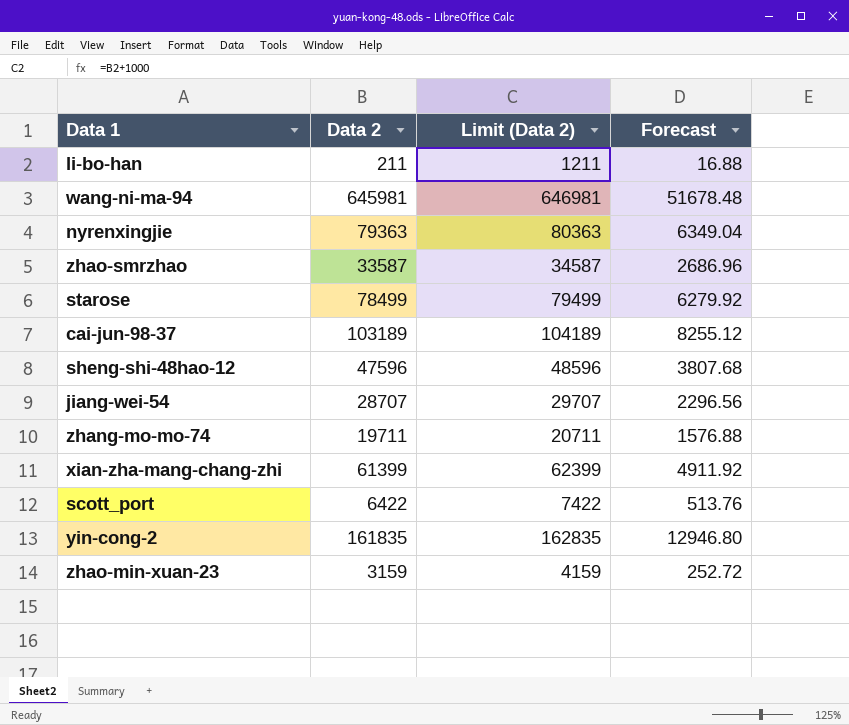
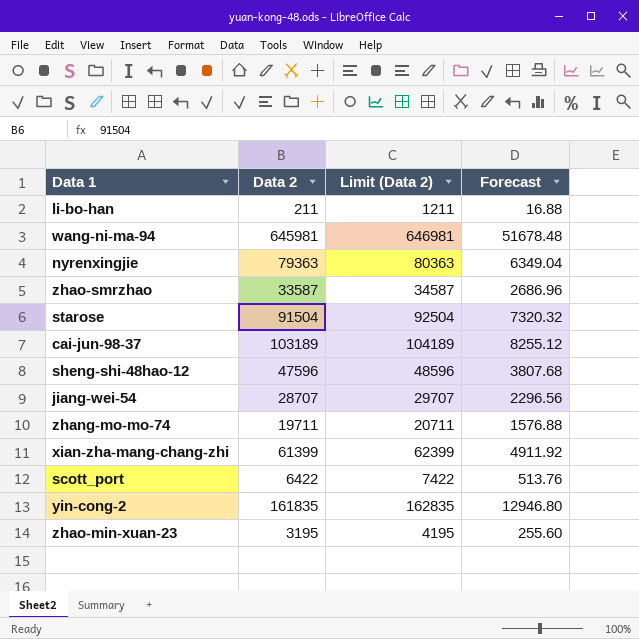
starose | Data 2: 78499 -> 91504
starose | Limit (Data 2): 79499 -> 92504
starose | Forecast: 6279.92 -> 7320.32
zhao-min-xuan-23 | Data 2: 3159 -> 3195
zhao-min-xuan-23 | Limit (Data 2): 4159 -> 4195
zhao-min-xuan-23 | Forecast: 252.72 -> 255.60

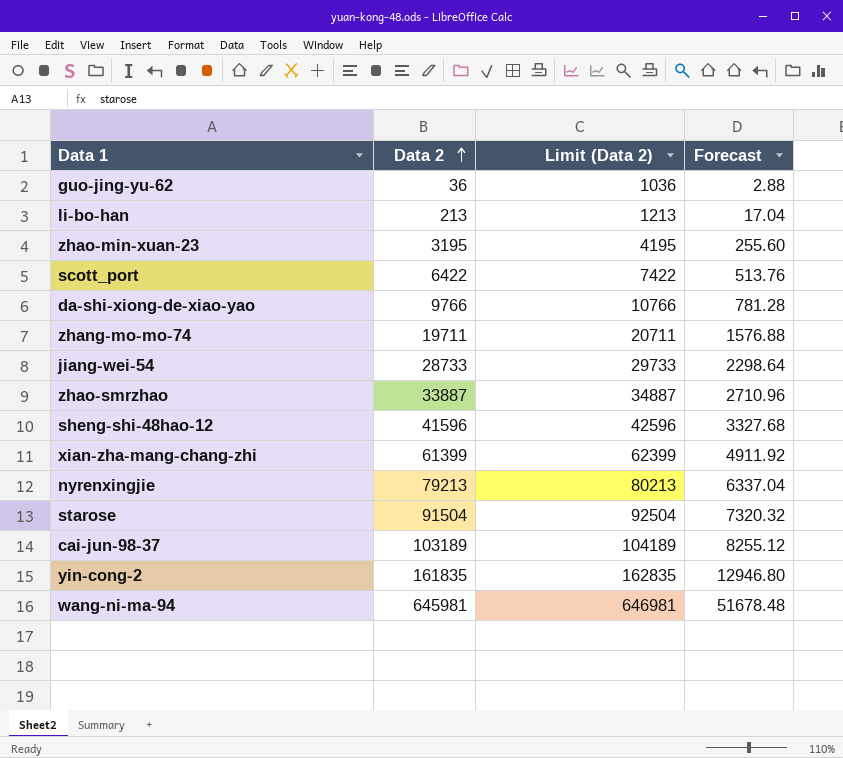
row order: none -> Data 2 ascending
row guo-jing-yu-62: none -> 36 | 1036 | 2.88
li-bo-han | Data 2: 211 -> 213
li-bo-han | Limit (Data 2): 1211 -> 1213
li-bo-han | Forecast: 16.88 -> 17.04
row da-shi-xiong-de-xiao-yao: none -> 9766 | 10766 | 781.28
jiang-wei-54 | Data 2: 28707 -> 28733
jiang-wei-54 | Limit (Data 2): 29707 -> 29733
jiang-wei-54 | Forecast: 2296.56 -> 2298.64
zhao-smrzhao | Data 2: 33587 -> 33887
zhao-smrzhao | Limit (Data 2): 34587 -> 34887
zhao-smrzhao | Forecast: 2686.96 -> 2710.96
sheng-shi-48hao-12 | Data 2: 47596 -> 41596
sheng-shi-48hao-12 | Limit (Data 2): 48596 -> 42596
sheng-shi-48hao-12 | Forecast: 3807.68 -> 3327.68
nyrenxingjie | Data 2: 79363 -> 79213
nyrenxingjie | Limit (Data 2): 80363 -> 80213
nyrenxingjie | Forecast: 6349.04 -> 6337.04

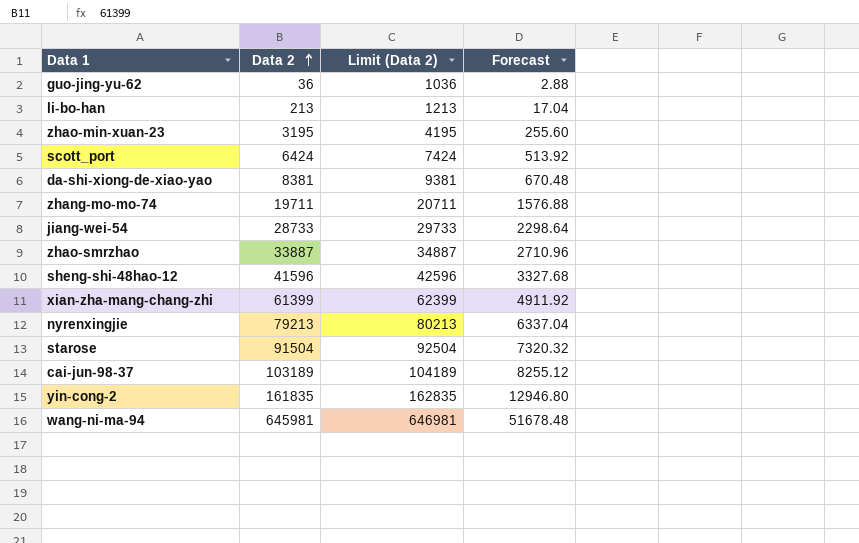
scott_port | Data 2: 6422 -> 6424
scott_port | Limit (Data 2): 7422 -> 7424
scott_port | Forecast: 513.76 -> 513.92
da-shi-xiong-de-xiao-yao | Data 2: 9766 -> 8381
da-shi-xiong-de-xiao-yao | Limit (Data 2): 10766 -> 9381
da-shi-xiong-de-xiao-yao | Forecast: 781.28 -> 670.48

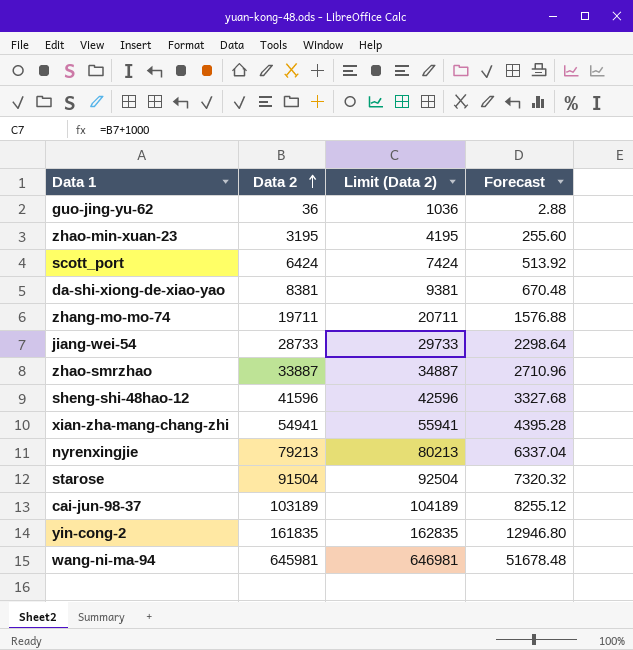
row li-bo-han: 213 | 1213 | 17.04 -> none
xian-zha-mang-chang-zhi | Data 2: 61399 -> 54941
xian-zha-mang-chang-zhi | Limit (Data 2): 62399 -> 55941
xian-zha-mang-chang-zhi | Forecast: 4911.92 -> 4395.28

